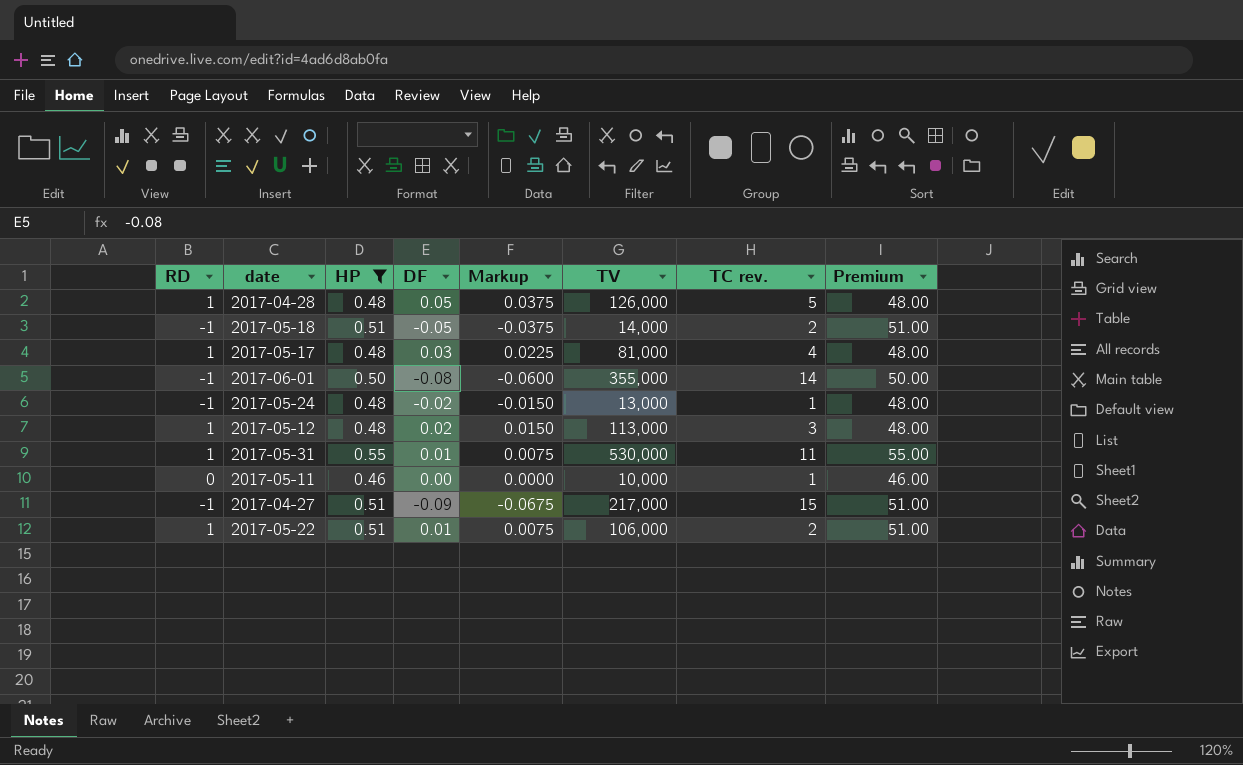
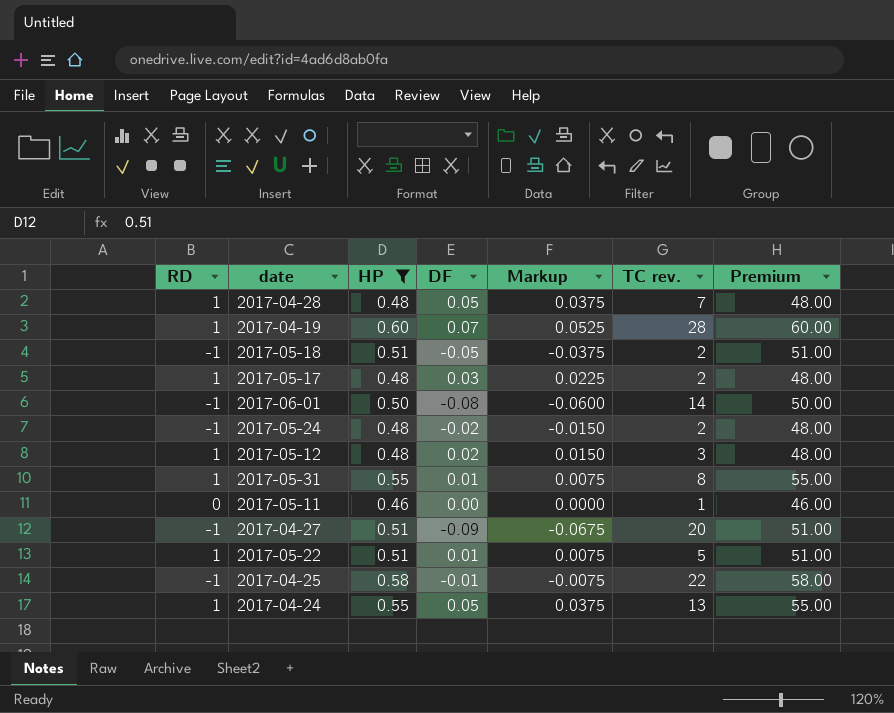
column TV | position: 6 -> none
2017-04-28 | TC rev.: 5 -> 7
row 2017-04-19: none -> 1 | 0.60 | 0.07 | 0.0525 | 28 | 60.00
2017-05-17 | TC rev.: 4 -> 2
2017-05-24 | TC rev.: 1 -> 2
2017-05-31 | TC rev.: 11 -> 8
2017-04-27 | TC rev.: 15 -> 20
2017-05-22 | TC rev.: 2 -> 5
row 2017-04-25: none -> -1 | 0.58 | -0.01 | -0.0075 | 22 | 58.00
row 2017-04-24: none -> 1 | 0.55 | 0.05 | 0.0375 | 13 | 55.00

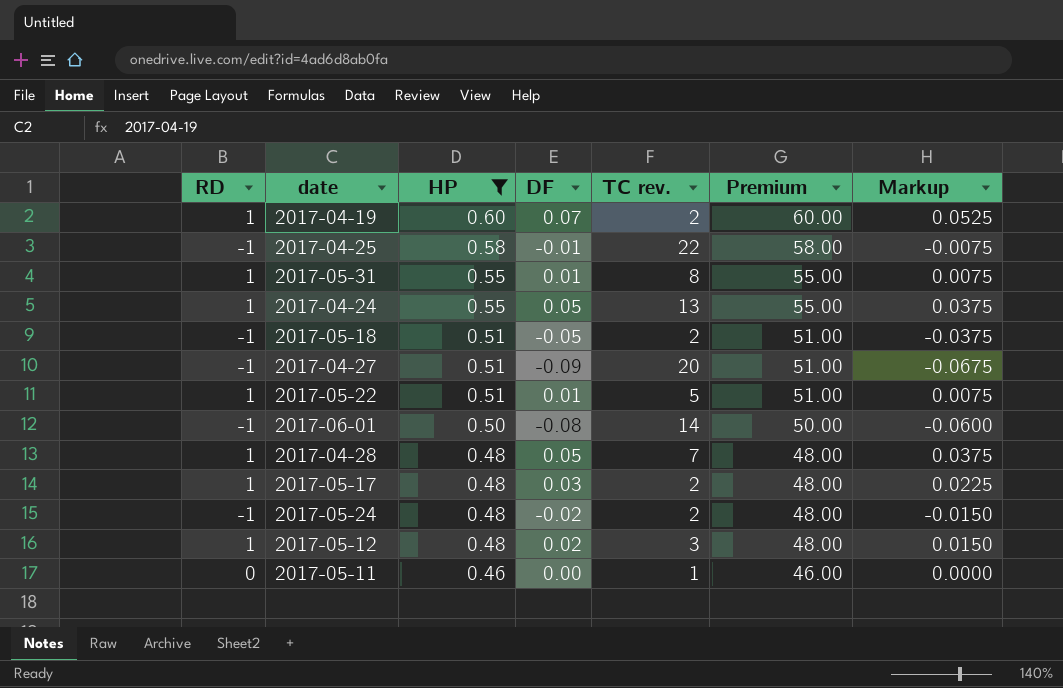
row order: none -> HP descending
column Markup | position: 5 -> 7
2017-04-19 | TC rev.: 28 -> 2

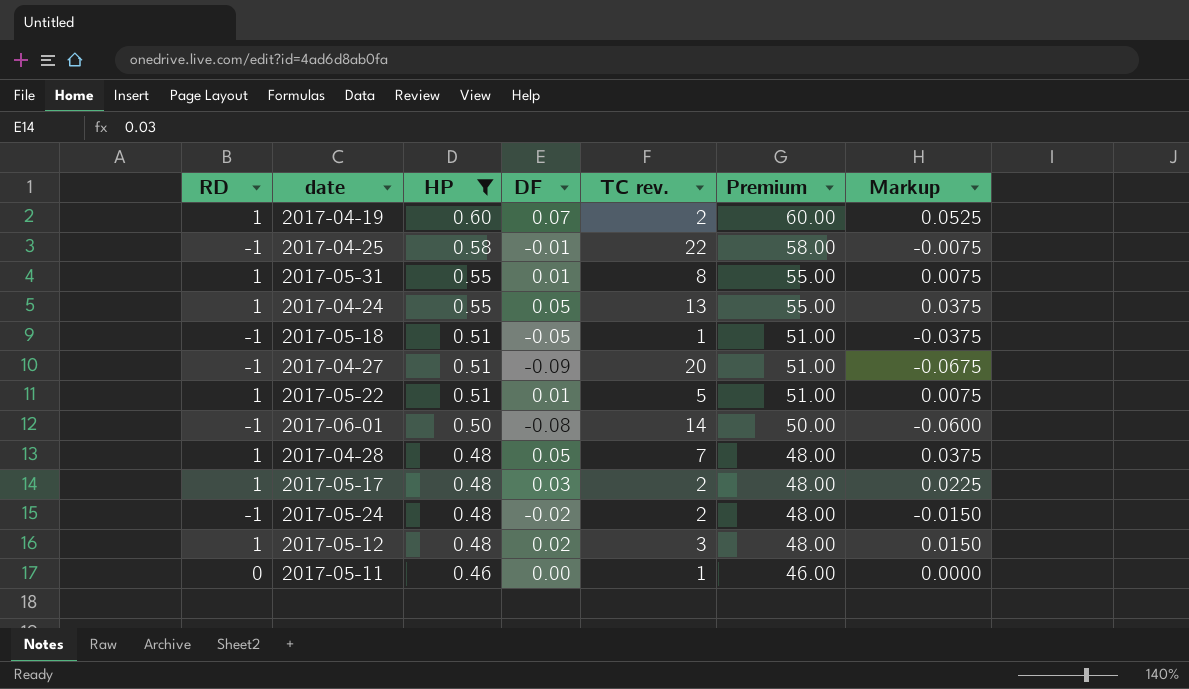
2017-05-18 | TC rev.: 2 -> 1

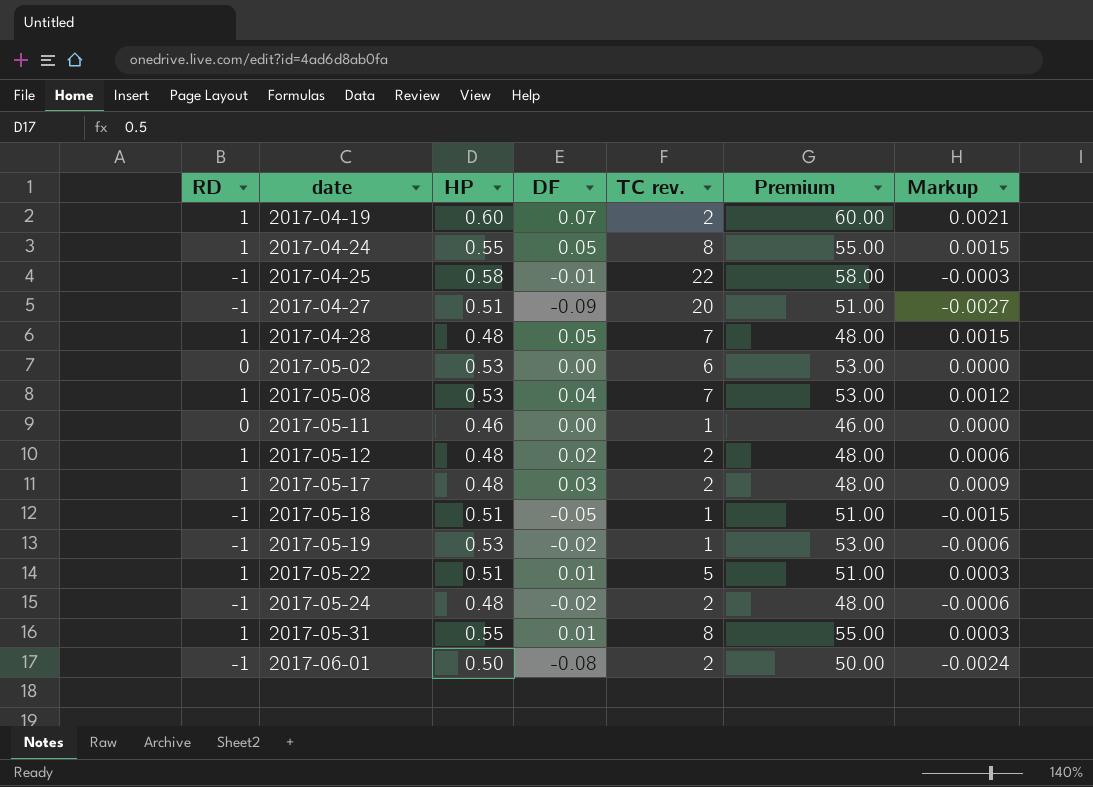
filter: HP != 0.53 -> none
row order: HP descending -> date ascending
column Markup | formula: [DF] * 0.75 -> [DF] * 0.03
2017-04-24 | TC rev.: 13 -> 8
2017-05-12 | TC rev.: 3 -> 2
2017-06-01 | TC rev.: 14 -> 2

